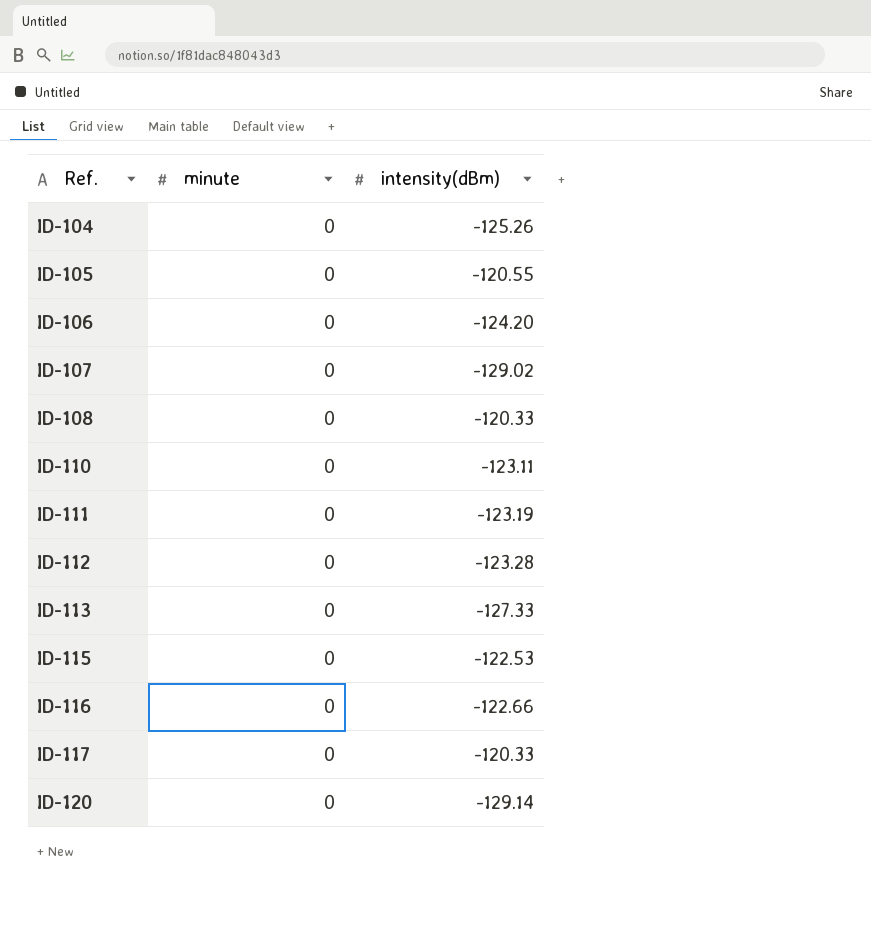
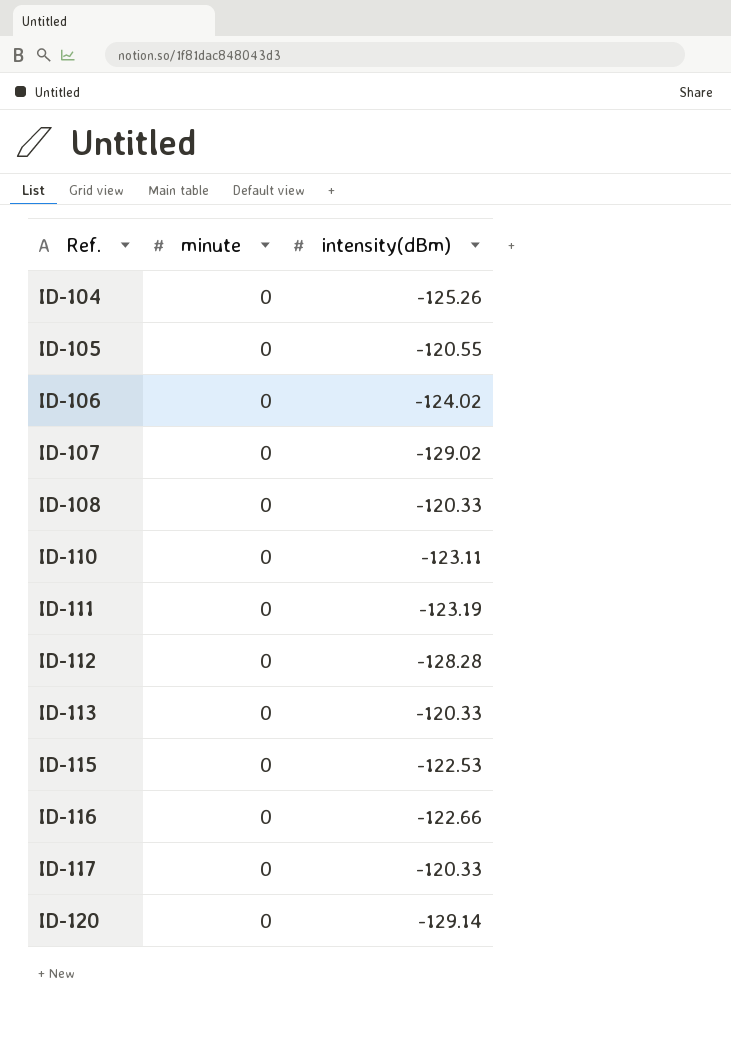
ID-106 | intensity(dBm): -124.20 -> -124.02
ID-112 | intensity(dBm): -123.28 -> -128.28
ID-113 | intensity(dBm): -127.33 -> -120.33

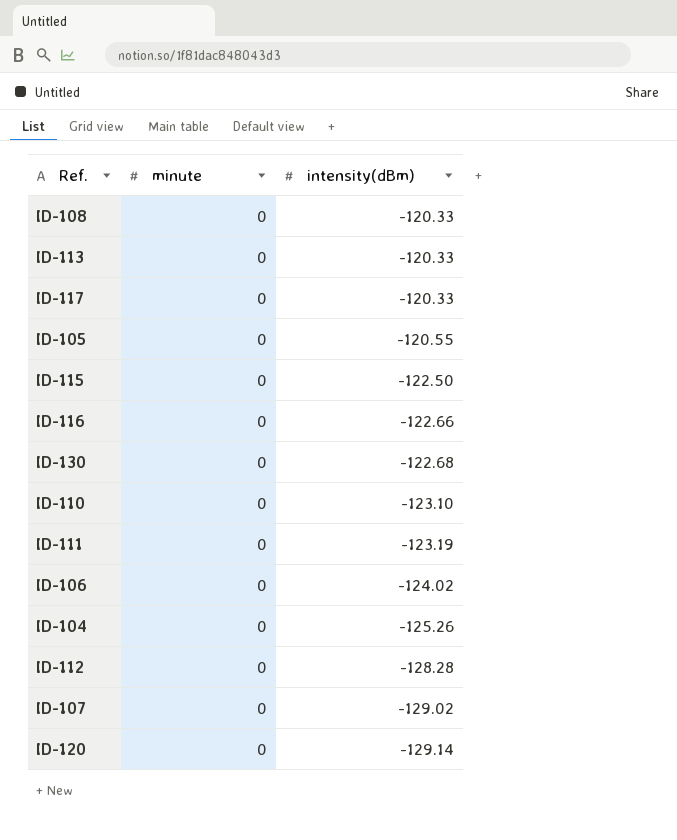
row order: Ref. ascending -> intensity(dBm) descending
ID-115 | intensity(dBm): -122.53 -> -122.50
row ID-130: none -> 0 | -122.68
ID-110 | intensity(dBm): -123.11 -> -123.10

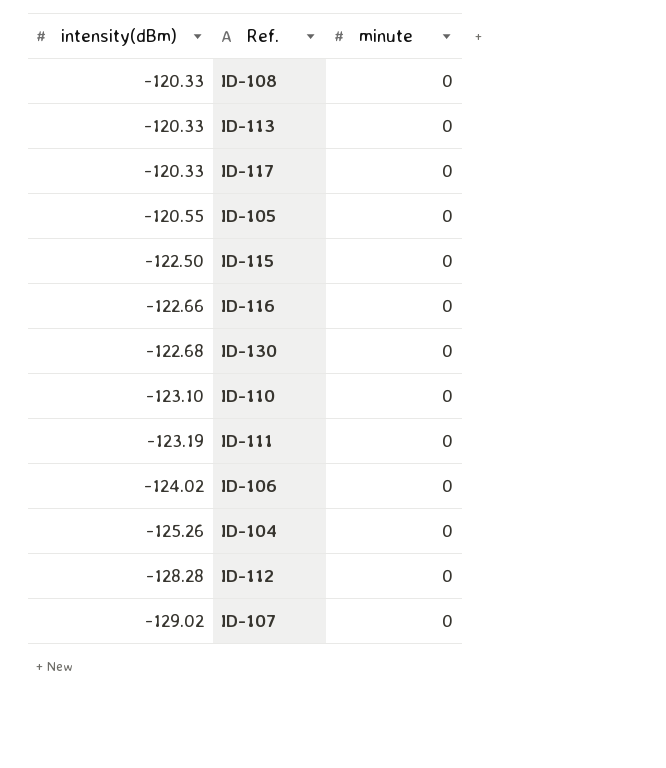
column intensity(dBm) | position: 3 -> 1
row ID-120: 0 | -129.14 -> none

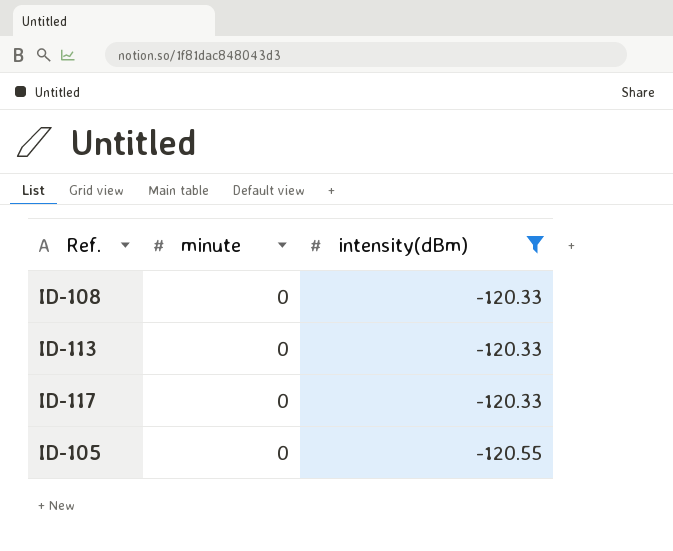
filter: none -> intensity(dBm) >= -120.55
column intensity(dBm) | position: 1 -> 3

